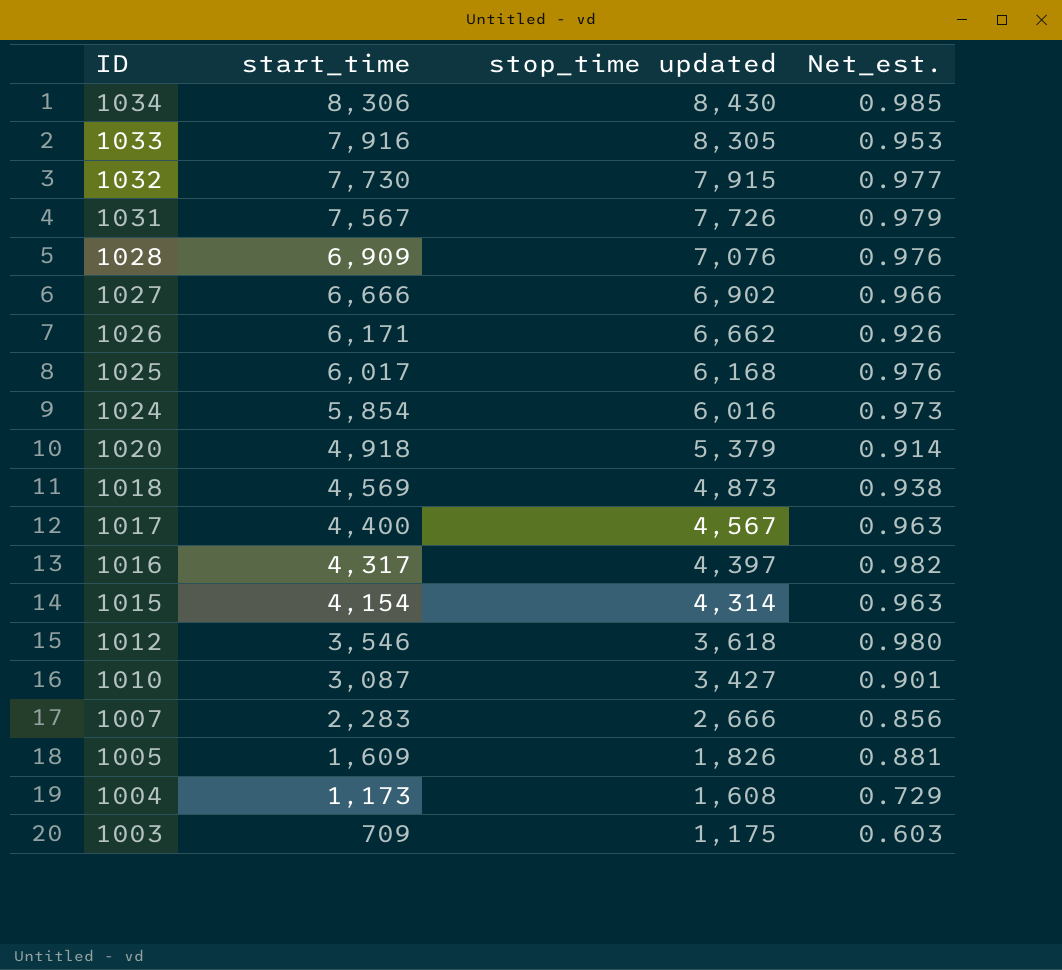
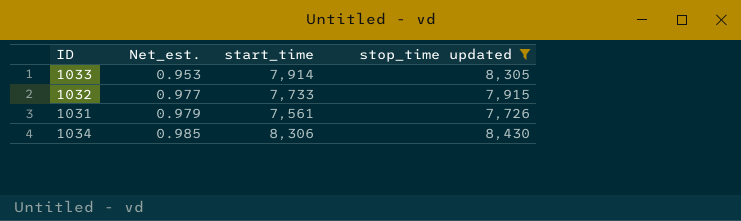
filter: none -> stop_time updated >= 7,726
row order: ID descending -> Net_est. ascending
column Net_est. | position: 4 -> 2
1033 | start_time: 7,916 -> 7,914
1032 | start_time: 7,730 -> 7,733
1031 | start_time: 7,567 -> 7,561

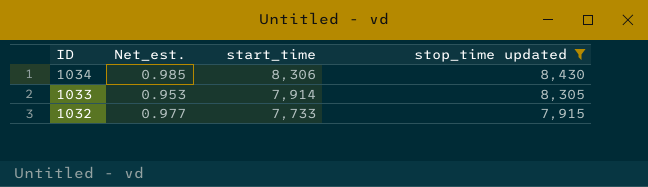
row order: Net_est. ascending -> ID descending
row 1031: 0.979 | 7,561 | 7,726 -> none

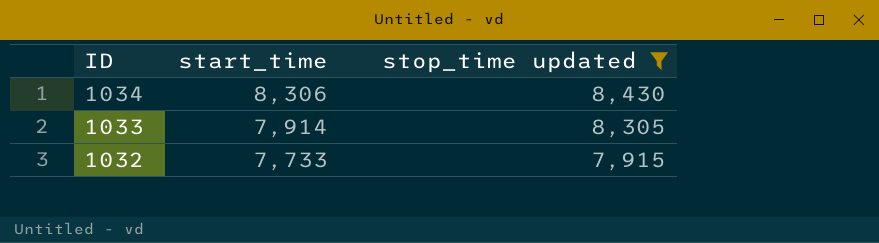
column Net_est. | formula: [start_time] / [stop_time updated] -> none

